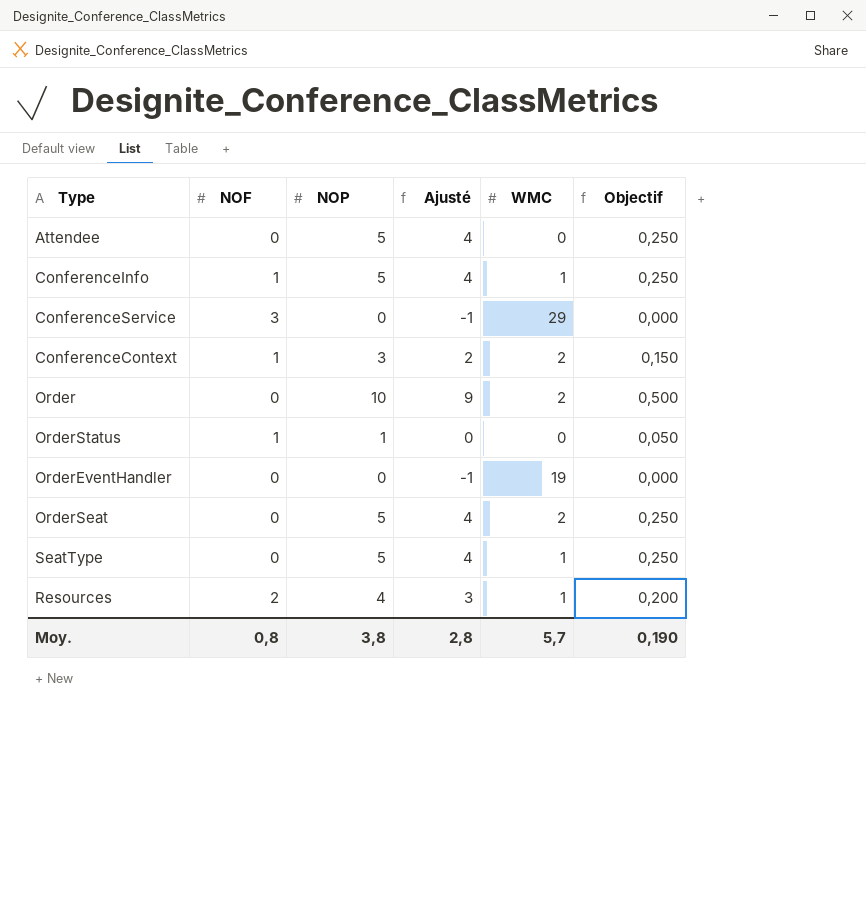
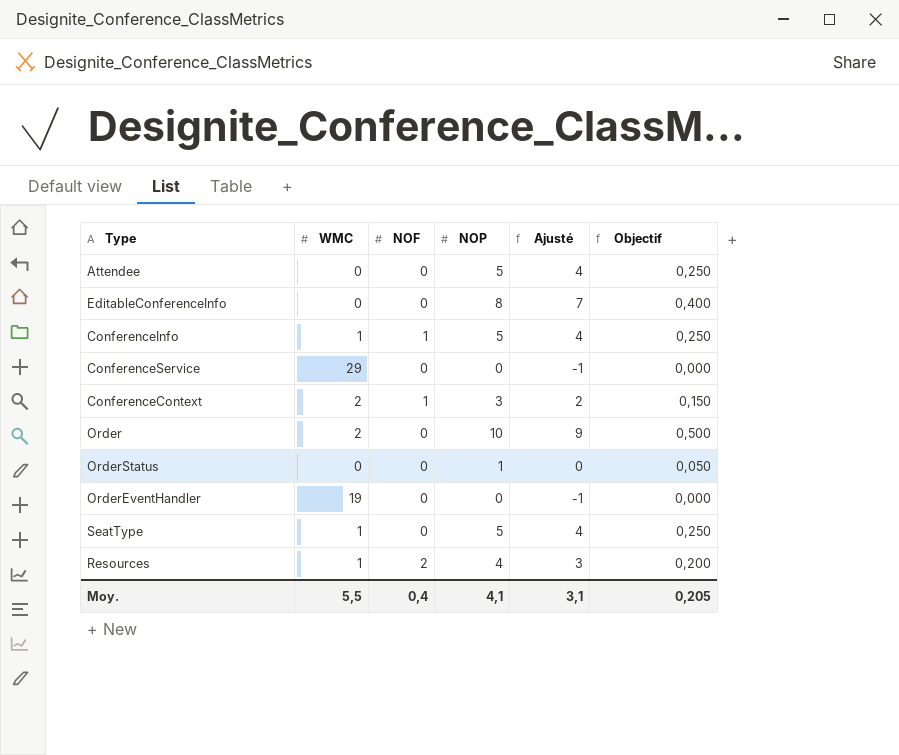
column WMC | position: 5 -> 2
row OrderSeat: 0 | 5 | 4 | 2 | 0,250 -> none
row EditableConferenceInfo: none -> 0 | 0 | 8 | 7 | 0,400
ConferenceService | NOF: 3 -> 0
OrderStatus | NOF: 1 -> 0
Moy. | WMC: 5,7 -> 5,5
Moy. | NOF: 0,8 -> 0,4
Moy. | NOP: 3,8 -> 4,1
Moy. | Ajusté: 2,8 -> 3,1
Moy. | Objectif: 0,190 -> 0,205

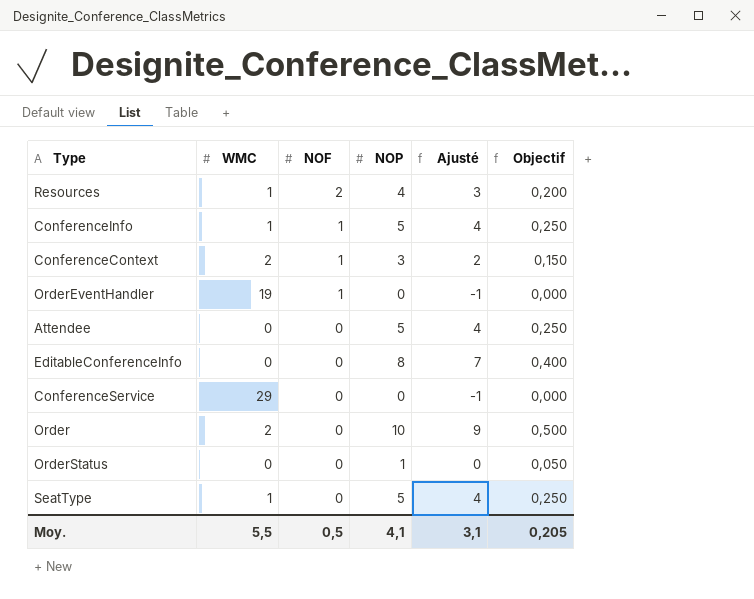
row order: none -> NOF descending
OrderEventHandler | NOF: 0 -> 1
Moy. | NOF: 0,4 -> 0,5

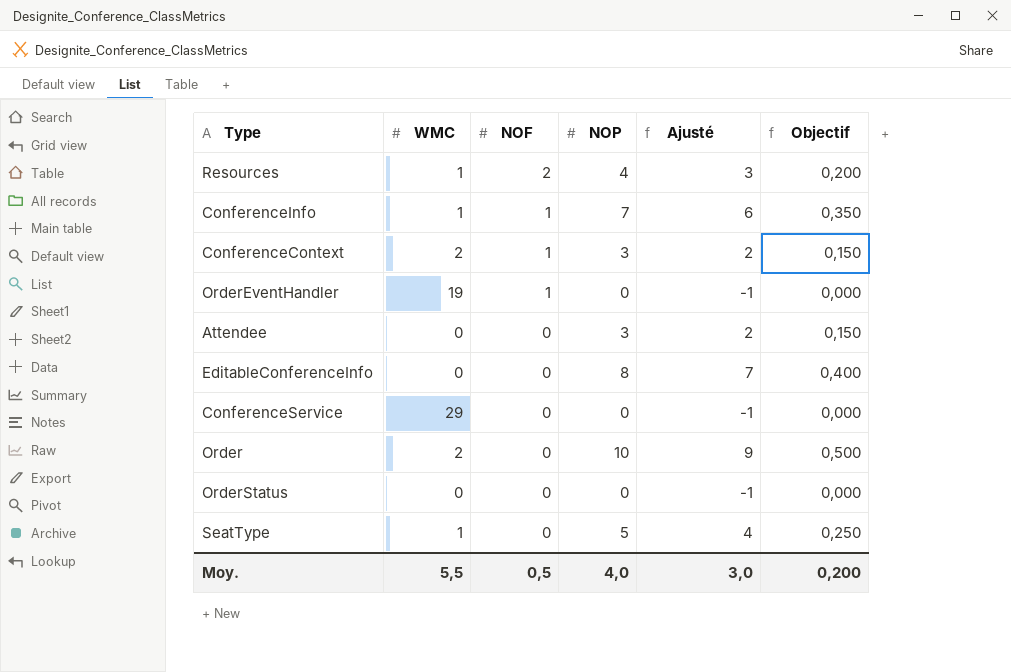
ConferenceInfo | NOP: 5 -> 7
ConferenceInfo | Ajusté: 4 -> 6
ConferenceInfo | Objectif: 0,250 -> 0,350
Attendee | NOP: 5 -> 3
Attendee | Ajusté: 4 -> 2
Attendee | Objectif: 0,250 -> 0,150
OrderStatus | NOP: 1 -> 0
OrderStatus | Ajusté: 0 -> -1
OrderStatus | Objectif: 0,050 -> 0,000
Moy. | NOP: 4,1 -> 4,0
Moy. | Ajusté: 3,1 -> 3,0
Moy. | Objectif: 0,205 -> 0,200

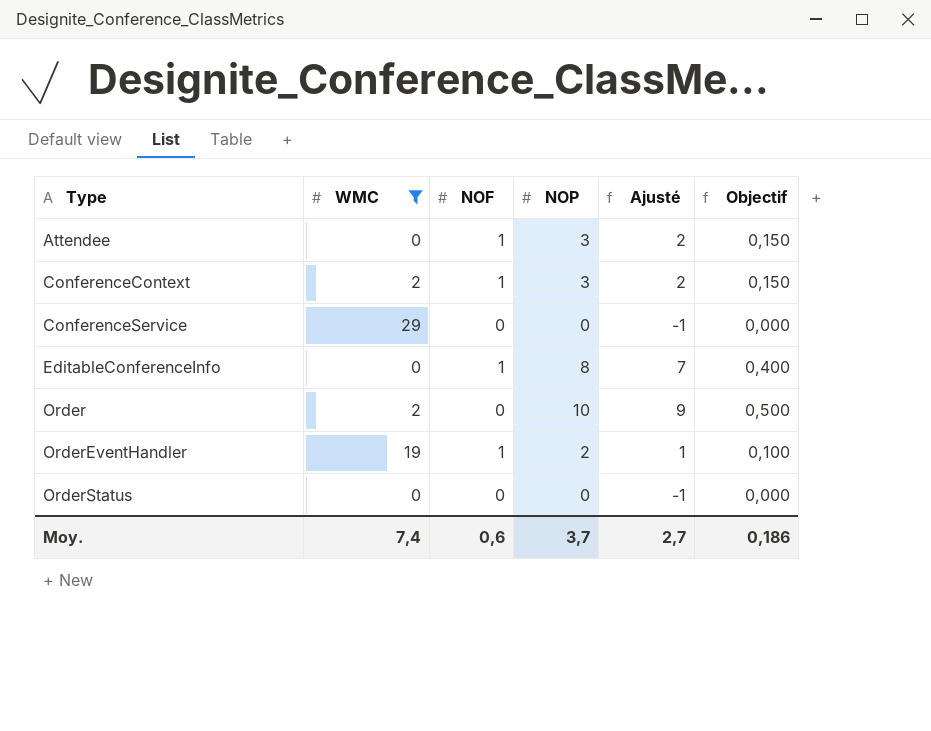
filter: none -> WMC != 1
row order: NOF descending -> Type ascending
Attendee | NOF: 0 -> 1
EditableConferenceInfo | NOF: 0 -> 1
OrderEventHandler | NOP: 0 -> 2
OrderEventHandler | Ajusté: -1 -> 1
OrderEventHandler | Objectif: 0,000 -> 0,100
Moy. | WMC: 5,5 -> 7,4
Moy. | NOF: 0,5 -> 0,6
Moy. | NOP: 4,0 -> 3,7
Moy. | Ajusté: 3,0 -> 2,7
Moy. | Objectif: 0,200 -> 0,186

